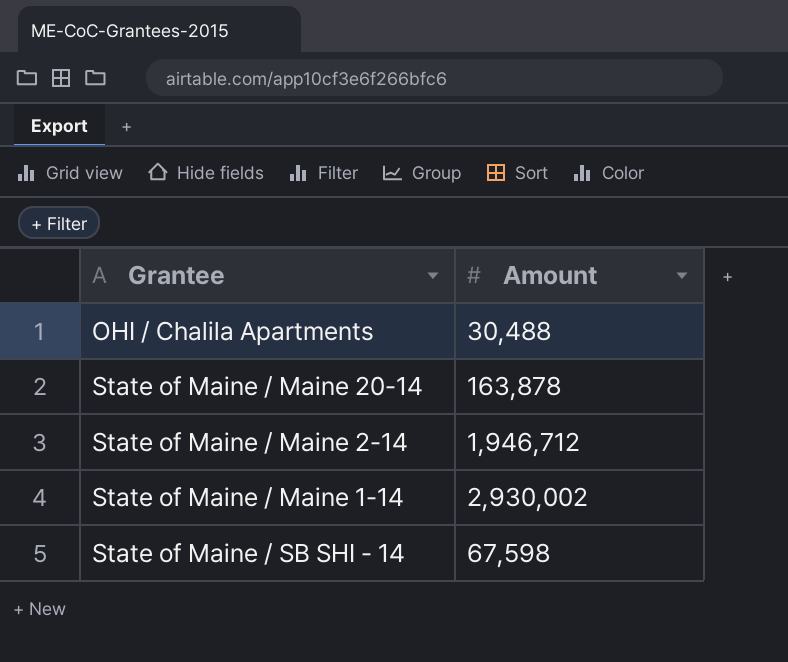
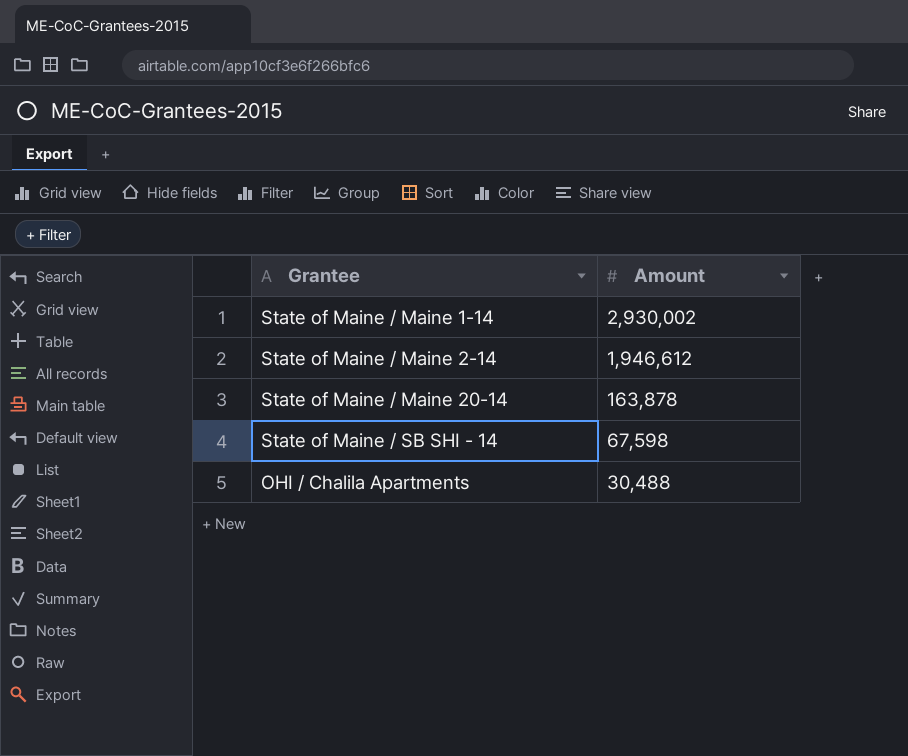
row order: none -> Amount descending
State of Maine / Maine 2-14 | Amount: 1,946,712 -> 1,946,612

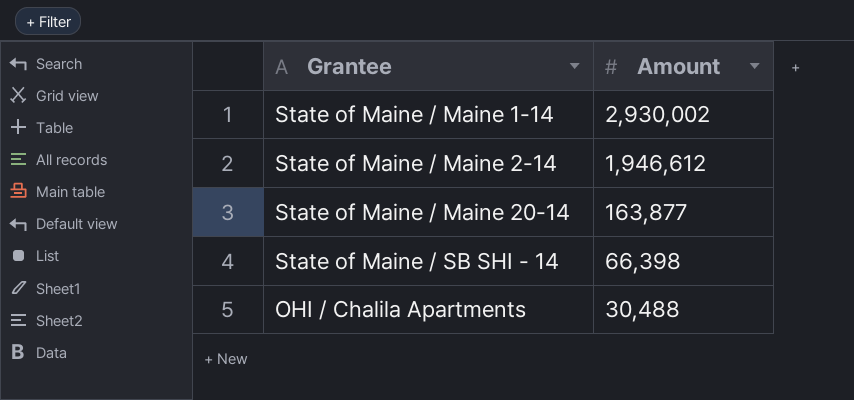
State of Maine / Maine 20-14 | Amount: 163,878 -> 163,877
State of Maine / SB SHI - 14 | Amount: 67,598 -> 66,398

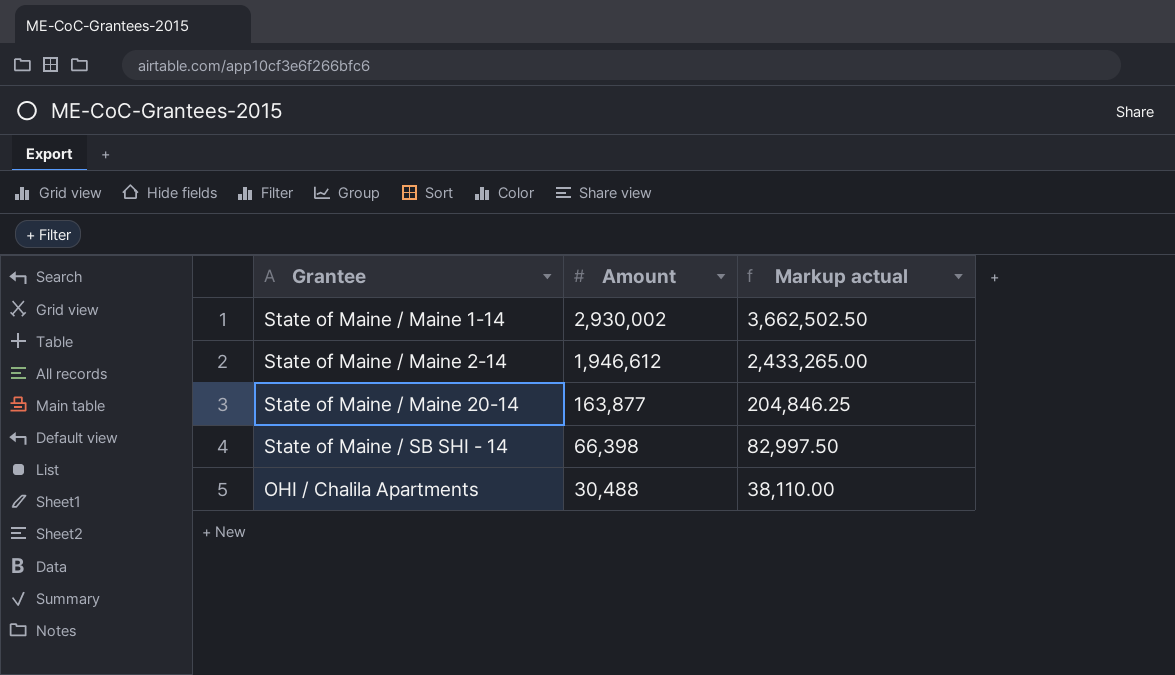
column Markup actual | formula: none -> [Amount] * 1.25

